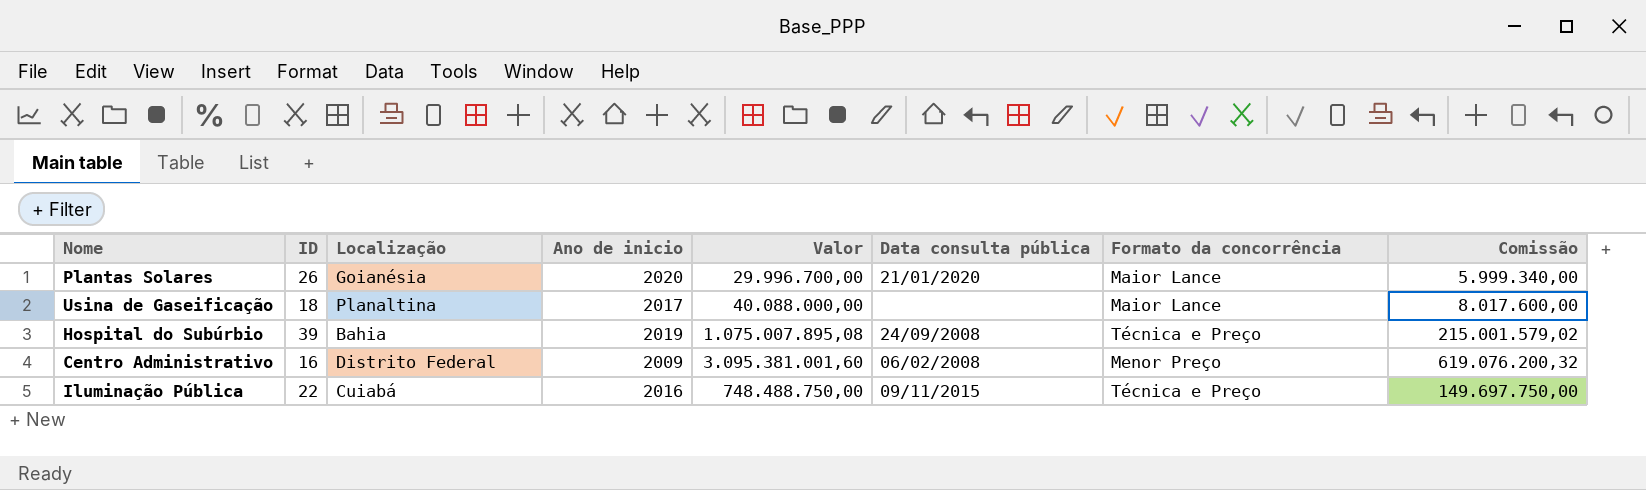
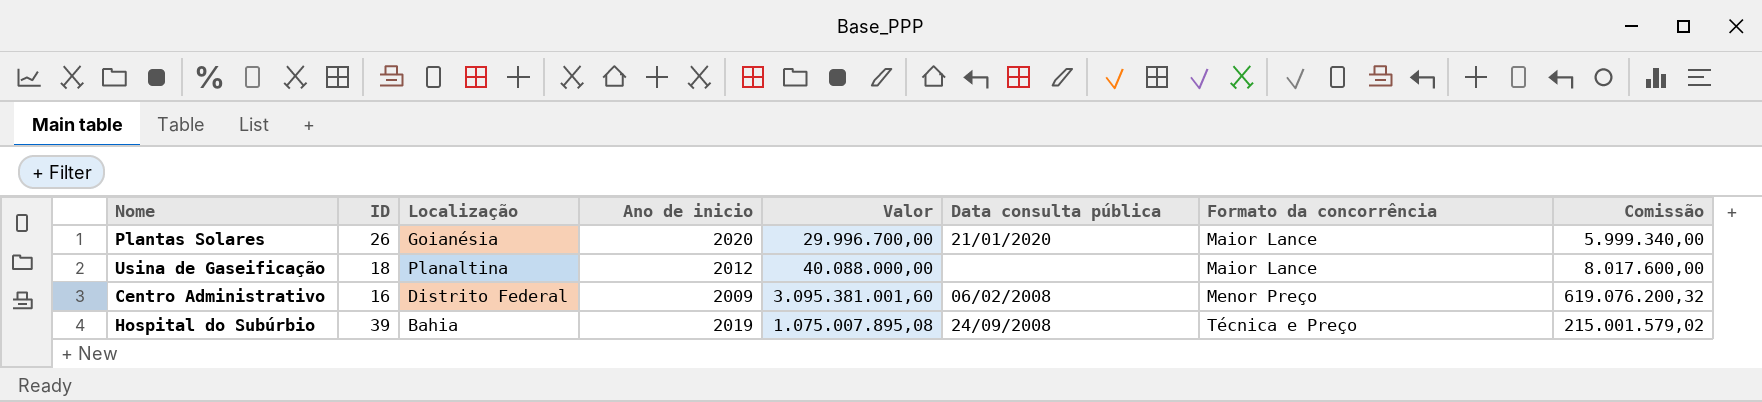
row order: none -> Formato da concorrência ascending
row Iluminação Pública: 22 | Cuiabá | 2016 | 748.488.750,00 | 09/11/2015 | Técnica e Preço | 149.697.750,00 -> none
Usina de Gaseificação | Ano de inicio: 2017 -> 2012

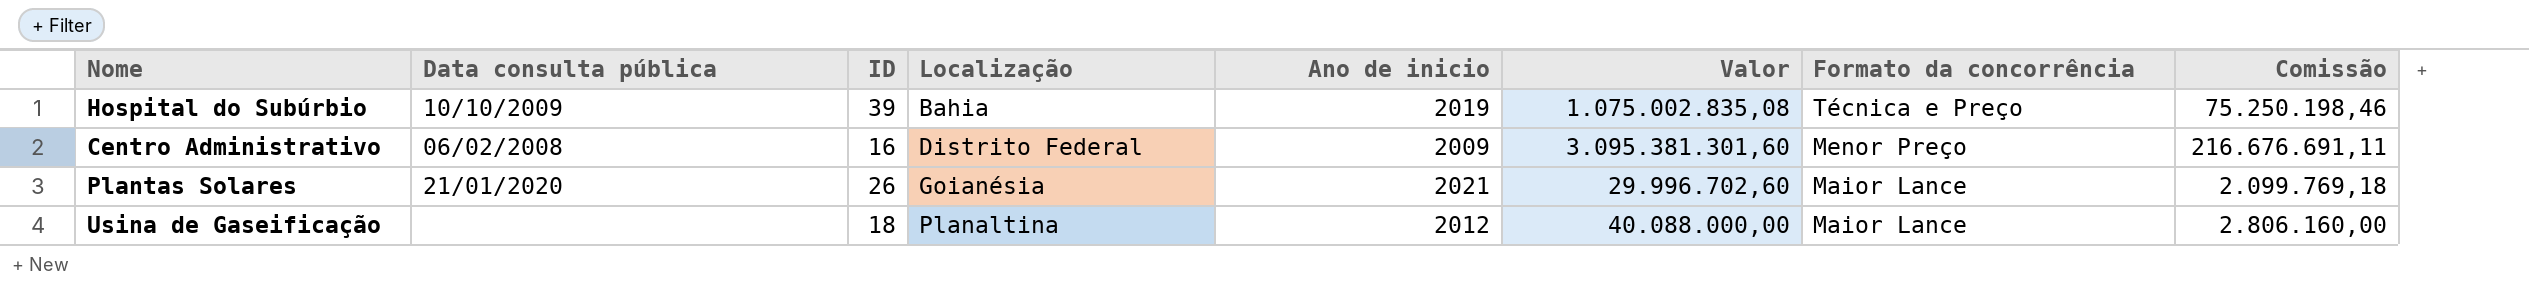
row order: Formato da concorrência ascending -> Localização ascending
column Data consulta pública | position: 6 -> 2
column Comissão | formula: [Valor] * 0,2 -> [Valor] * 0,07
Hospital do Subúrbio | Data consulta pública: 24/09/2008 -> 10/10/2009
Hospital do Subúrbio | Valor: 1.075.007.895,08 -> 1.075.002.835,08
Centro Administrativo | Valor: 3.095.381.001,60 -> 3.095.381.301,60
Plantas Solares | Ano de inicio: 2020 -> 2021
Plantas Solares | Valor: 29.996.700,00 -> 29.996.702,60

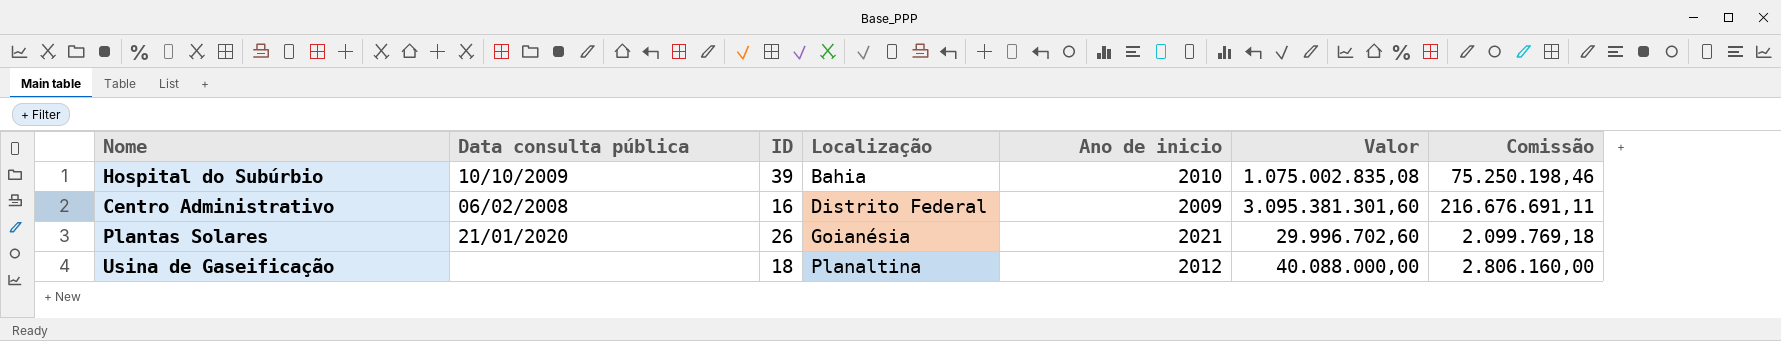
column Formato da concorrência | position: 7 -> none
Hospital do Subúrbio | Ano de inicio: 2019 -> 2010

